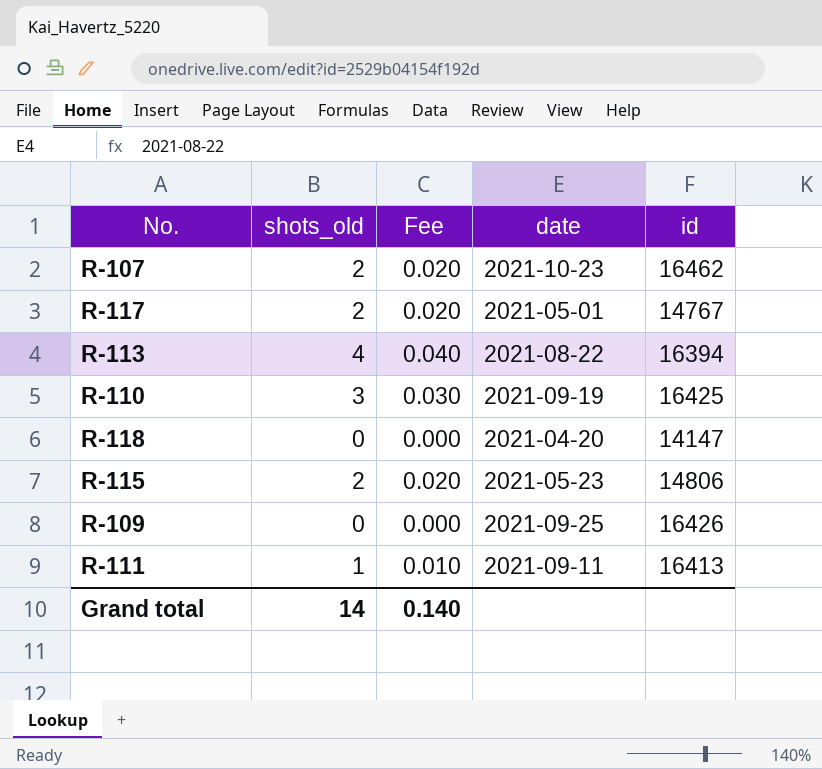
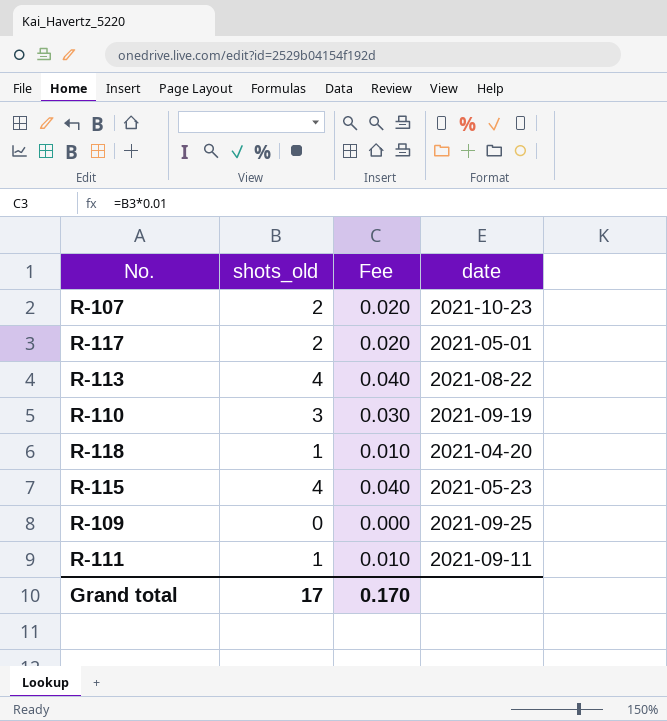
column id | position: 5 -> none
R-118 | shots_old: 0 -> 1
R-118 | Fee: 0.000 -> 0.010
R-115 | shots_old: 2 -> 4
R-115 | Fee: 0.020 -> 0.040
Grand total | shots_old: 14 -> 17
Grand total | Fee: 0.140 -> 0.170

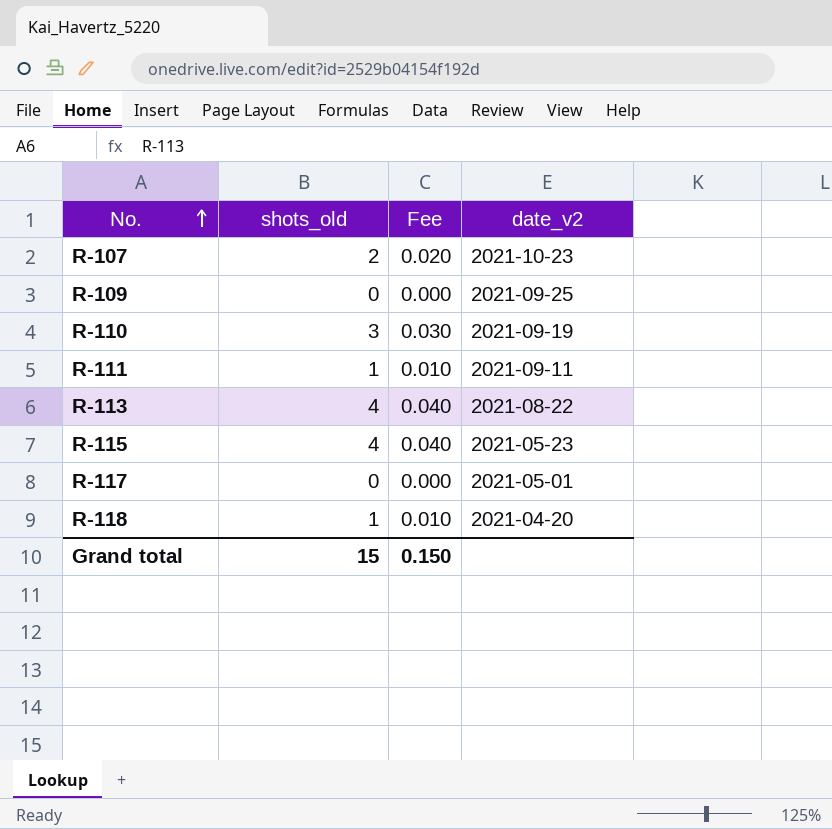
row order: none -> No. ascending
column name: date -> date_v2
R-117 | shots_old: 2 -> 0
R-117 | Fee: 0.020 -> 0.000
Grand total | shots_old: 17 -> 15
Grand total | Fee: 0.170 -> 0.150

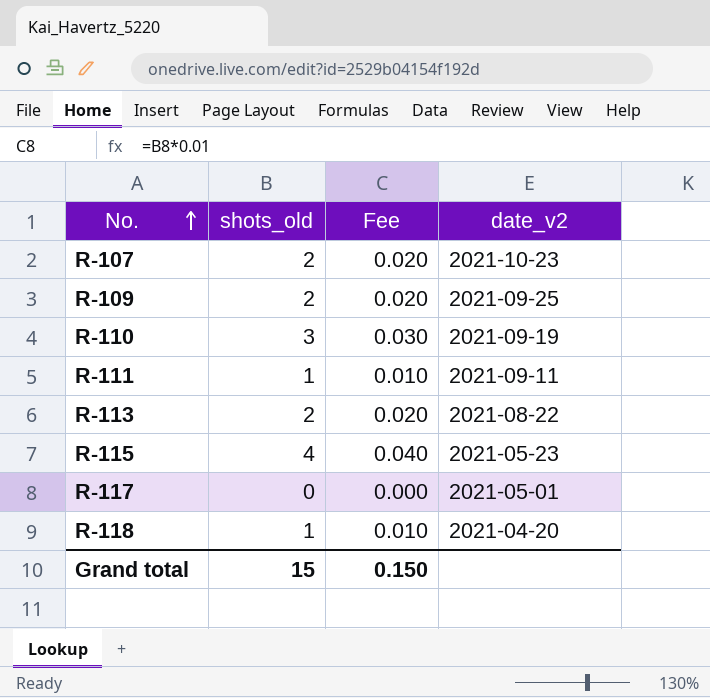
R-109 | shots_old: 0 -> 2
R-109 | Fee: 0.000 -> 0.020
R-113 | shots_old: 4 -> 2
R-113 | Fee: 0.040 -> 0.020

